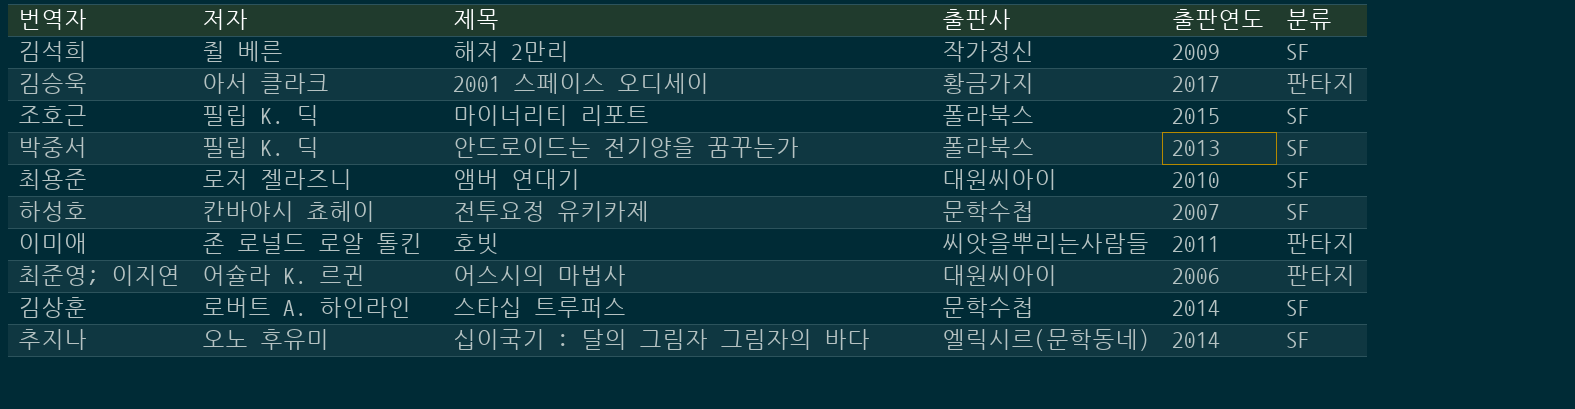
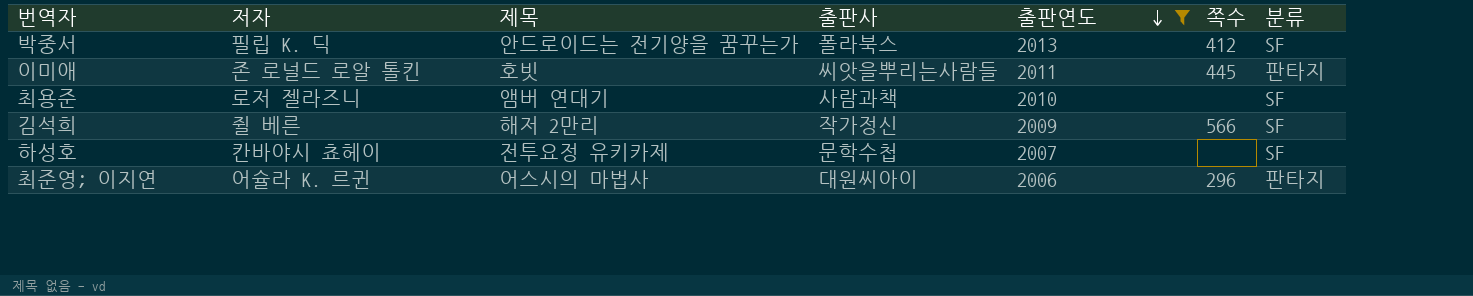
filter: none -> 출판연도 <= 2013
row order: none -> 출판연도 descending
column 쪽수 | position: none -> 6
최용준 | 출판사: 대원씨아이 -> 사람과책

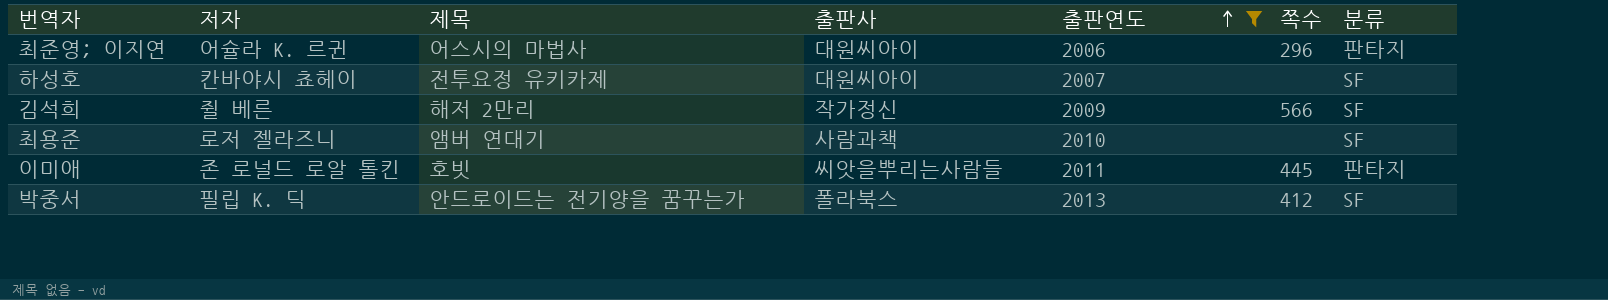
row order: 출판연도 descending -> 출판연도 ascending
하성호 | 출판사: 문학수첩 -> 대원씨아이

